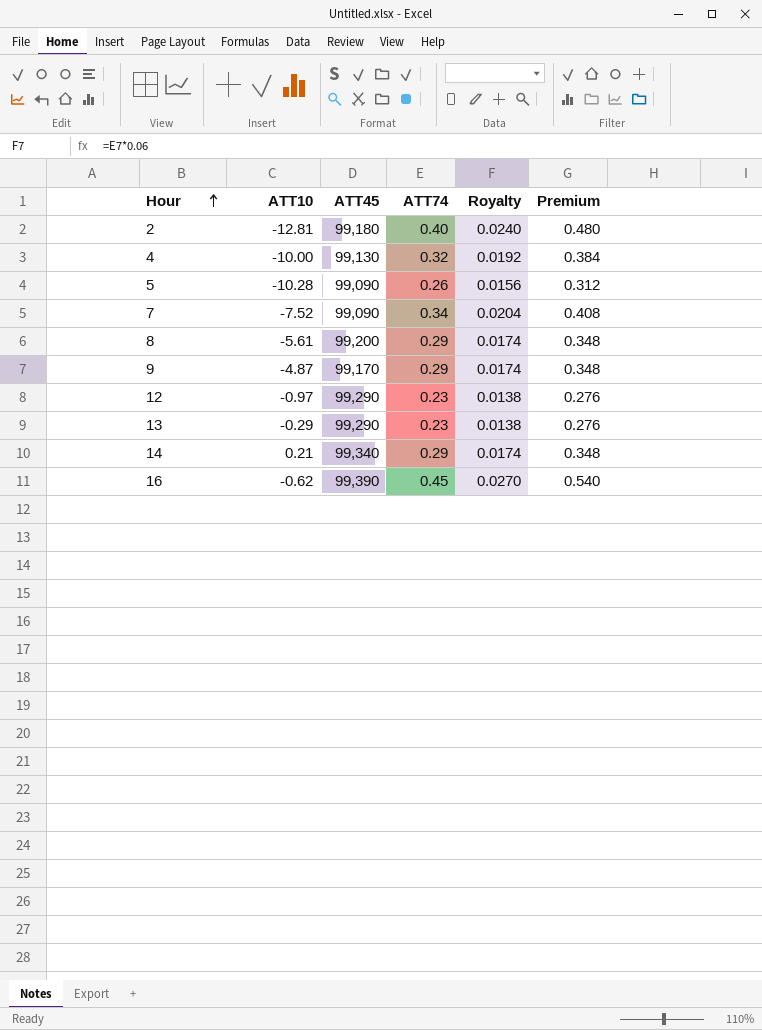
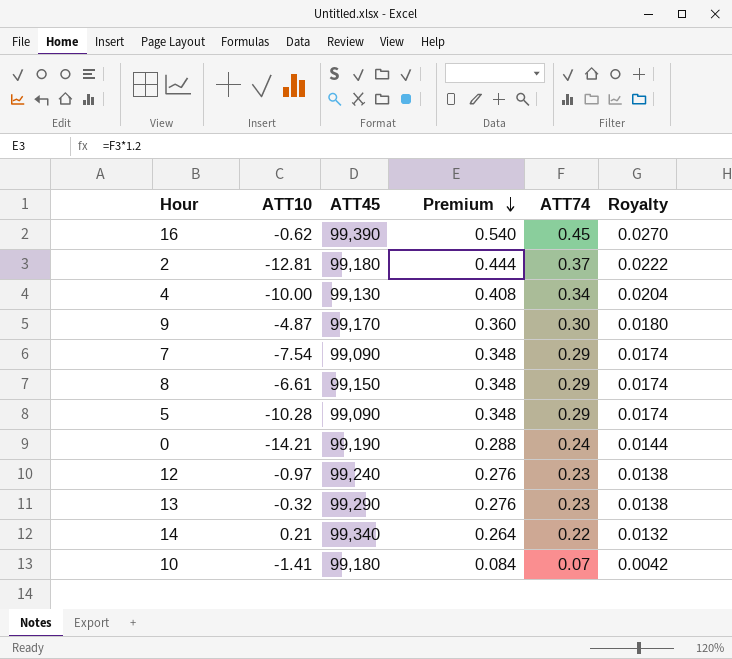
row order: Hour ascending -> Premium descending
column Premium | position: 6 -> 4
2 | Premium: 0.480 -> 0.444
2 | ATT74: 0.40 -> 0.37
2 | Royalty: 0.0240 -> 0.0222
4 | Premium: 0.384 -> 0.408
4 | ATT74: 0.32 -> 0.34
4 | Royalty: 0.0192 -> 0.0204
9 | Premium: 0.348 -> 0.360
9 | ATT74: 0.29 -> 0.30
9 | Royalty: 0.0174 -> 0.0180
7 | ATT10: -7.52 -> -7.54
7 | Premium: 0.408 -> 0.348
7 | ATT74: 0.34 -> 0.29
7 | Royalty: 0.0204 -> 0.0174
8 | ATT10: -5.61 -> -6.61
8 | ATT45: 99,200 -> 99,150
5 | Premium: 0.312 -> 0.348
5 | ATT74: 0.26 -> 0.29
5 | Royalty: 0.0156 -> 0.0174
row 0: none -> -14.21 | 99,190 | 0.288 | 0.24 | 0.0144
12 | ATT45: 99,290 -> 99,240
13 | ATT10: -0.29 -> -0.32
14 | Premium: 0.348 -> 0.264
14 | ATT74: 0.29 -> 0.22
14 | Royalty: 0.0174 -> 0.0132
row 10: none -> -1.41 | 99,180 | 0.084 | 0.07 | 0.0042

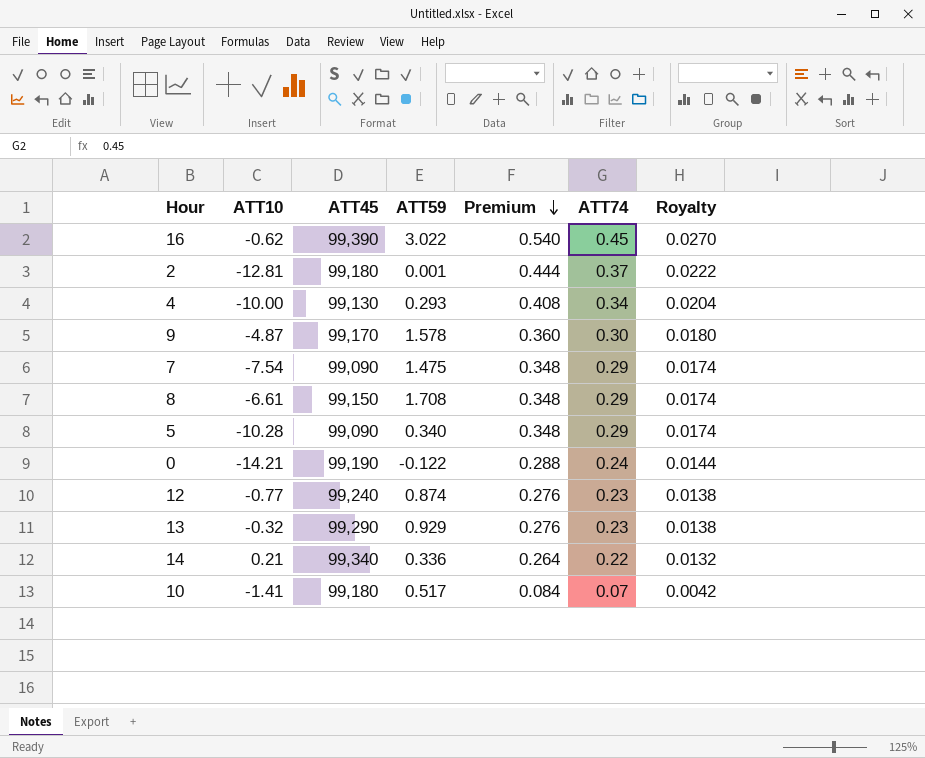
column ATT59 | position: none -> 4
12 | ATT10: -0.97 -> -0.77

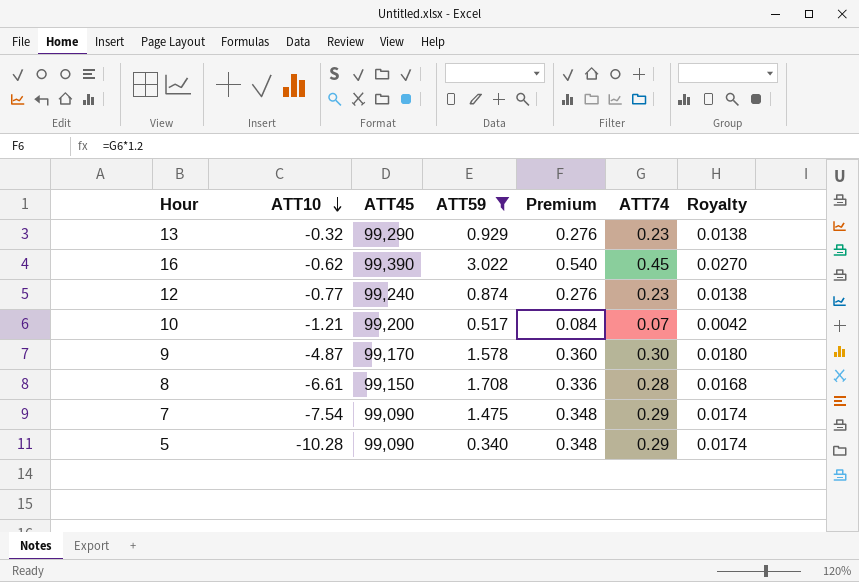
filter: none -> ATT59 >= 0.340
row order: Premium descending -> ATT10 descending
10 | ATT10: -1.41 -> -1.21
10 | ATT45: 99,180 -> 99,200
8 | Premium: 0.348 -> 0.336
8 | ATT74: 0.29 -> 0.28
8 | Royalty: 0.0174 -> 0.0168

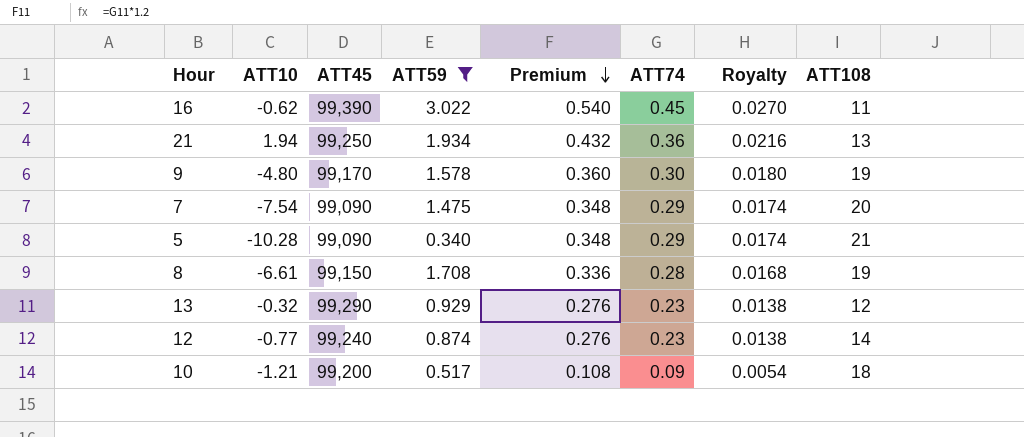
row order: ATT10 descending -> Premium descending
column ATT108 | position: none -> 8
row 21: none -> 1.94 | 99,250 | 1.934 | 0.432 | 0.36 | 0.0216 | 13
9 | ATT10: -4.87 -> -4.80
10 | Premium: 0.084 -> 0.108
10 | ATT74: 0.07 -> 0.09
10 | Royalty: 0.0042 -> 0.0054

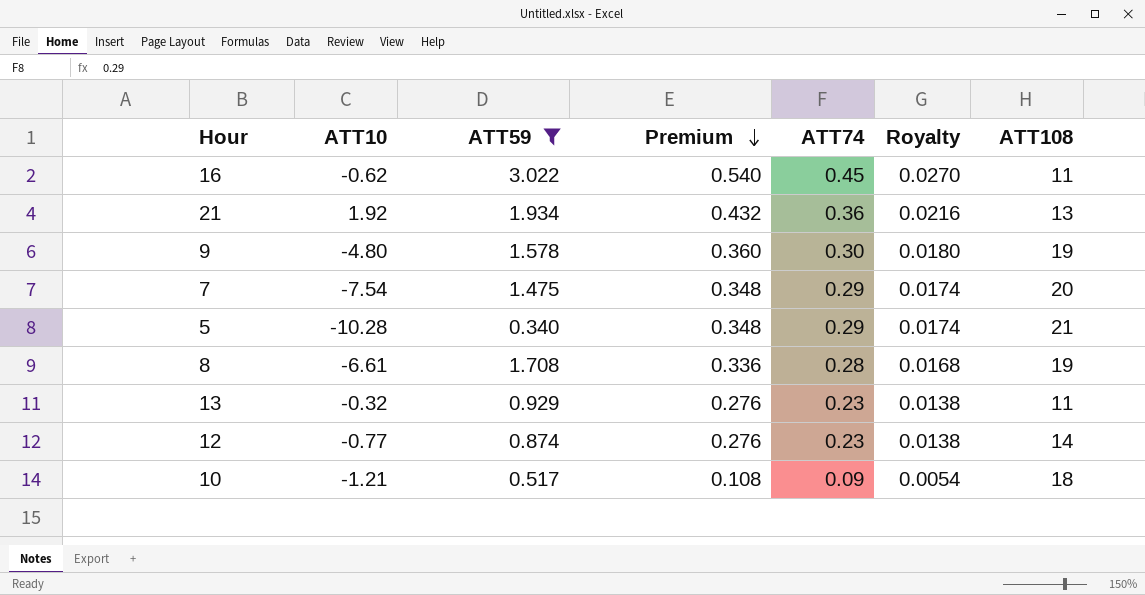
column ATT45 | position: 3 -> none
21 | ATT10: 1.94 -> 1.92
13 | ATT108: 12 -> 11

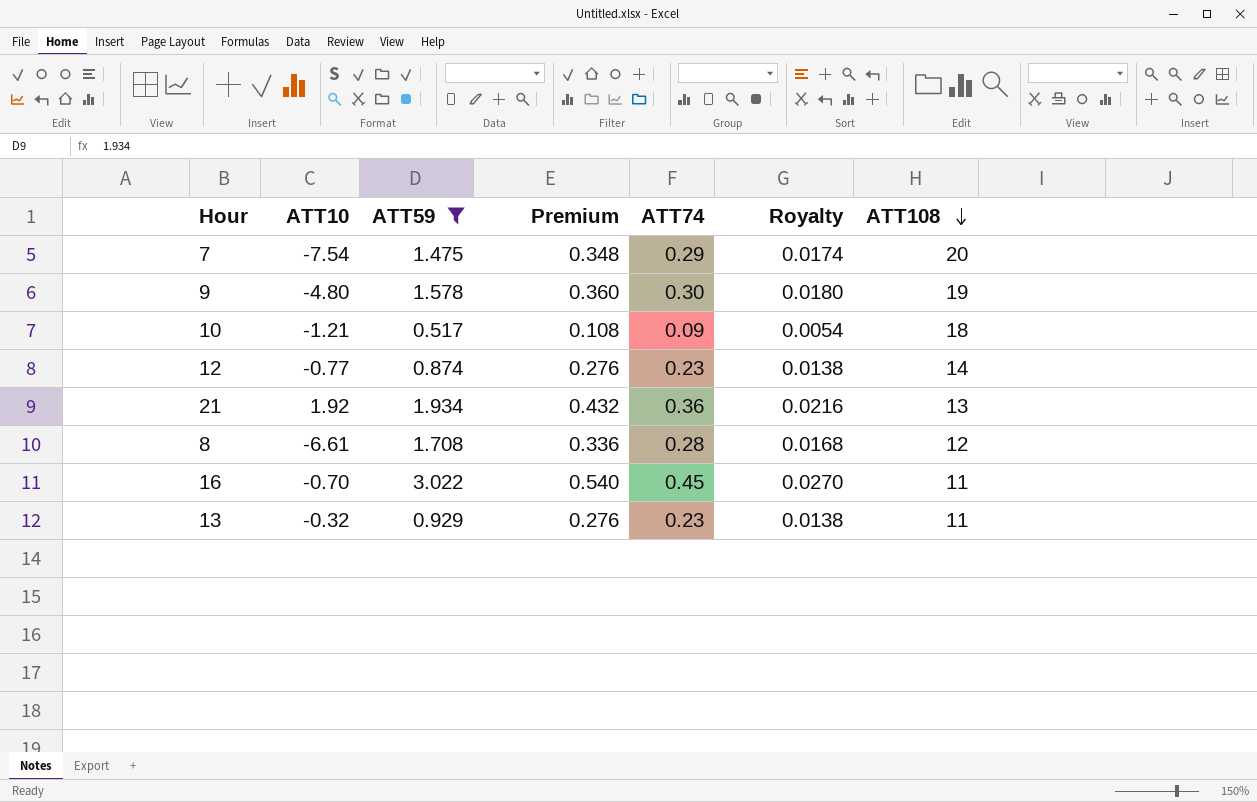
row order: Premium descending -> ATT108 descending
row 5: -10.28 | 0.340 | 0.348 | 0.29 | 0.0174 | 21 -> none
8 | ATT108: 19 -> 12
16 | ATT10: -0.62 -> -0.70

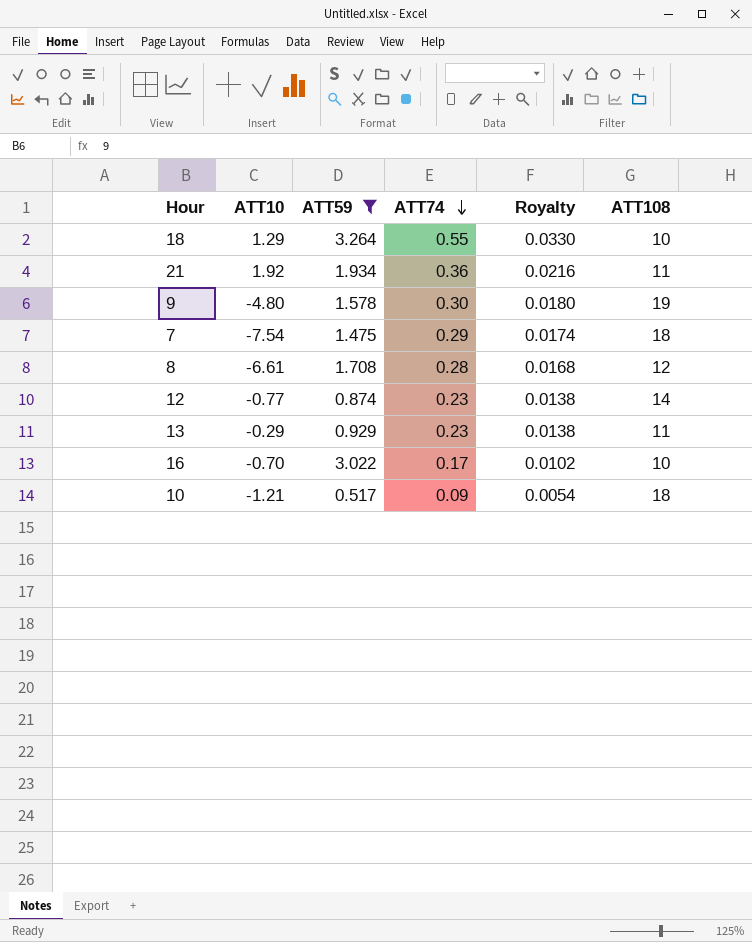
row order: ATT108 descending -> ATT74 descending
column Premium | formula: [ATT74] * 1.2 -> none
row 18: none -> 1.29 | 3.264 | 0.55 | 0.0330 | 10
21 | ATT108: 13 -> 11
7 | ATT108: 20 -> 18
13 | ATT10: -0.32 -> -0.29
16 | ATT74: 0.45 -> 0.17
16 | Royalty: 0.0270 -> 0.0102
16 | ATT108: 11 -> 10

